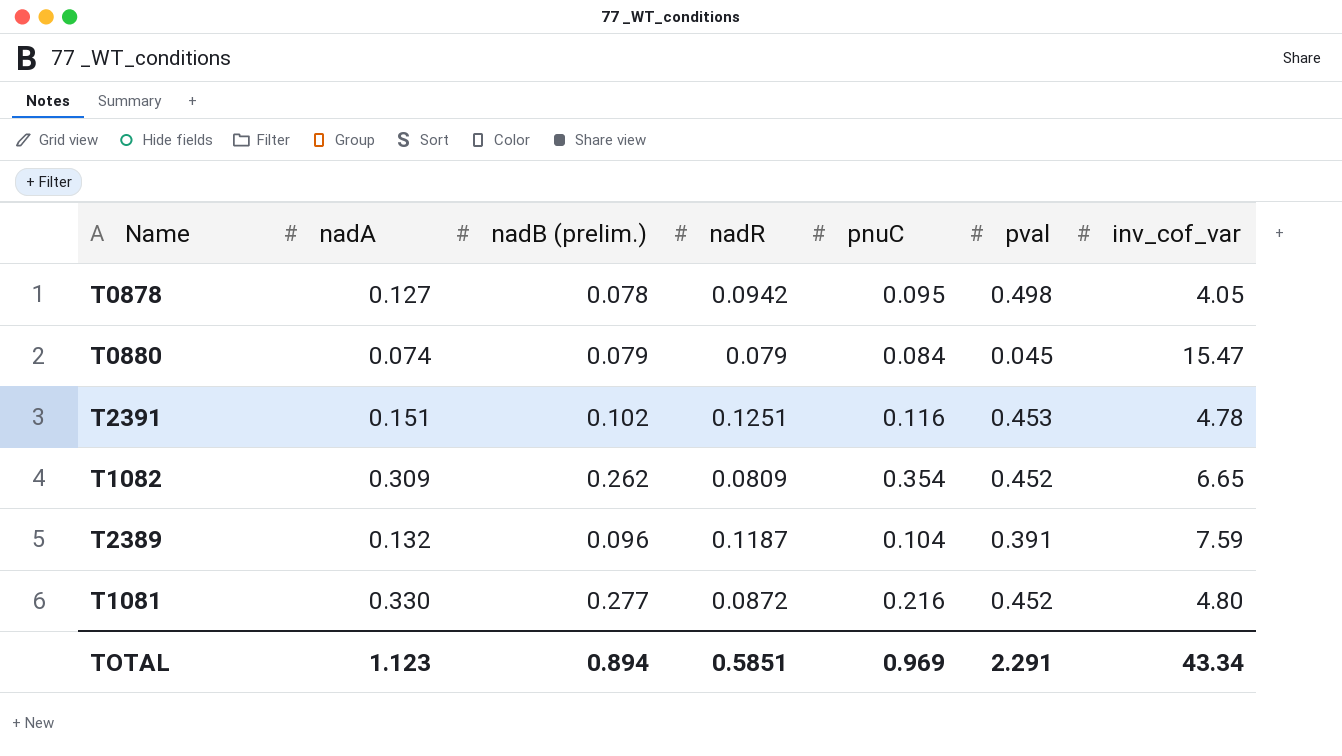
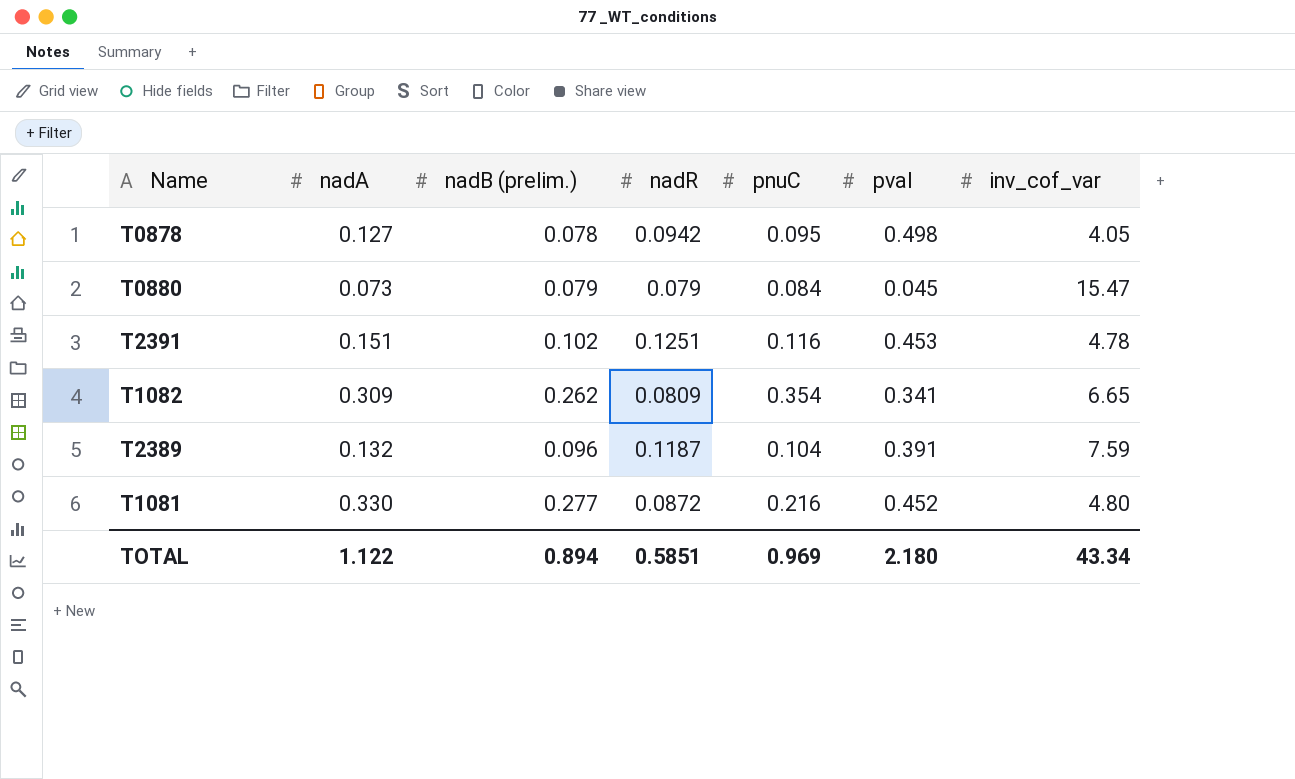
T0880 | nadA: 0.074 -> 0.073
T1082 | pval: 0.452 -> 0.341
TOTAL | nadA: 1.123 -> 1.122
TOTAL | pval: 2.291 -> 2.180

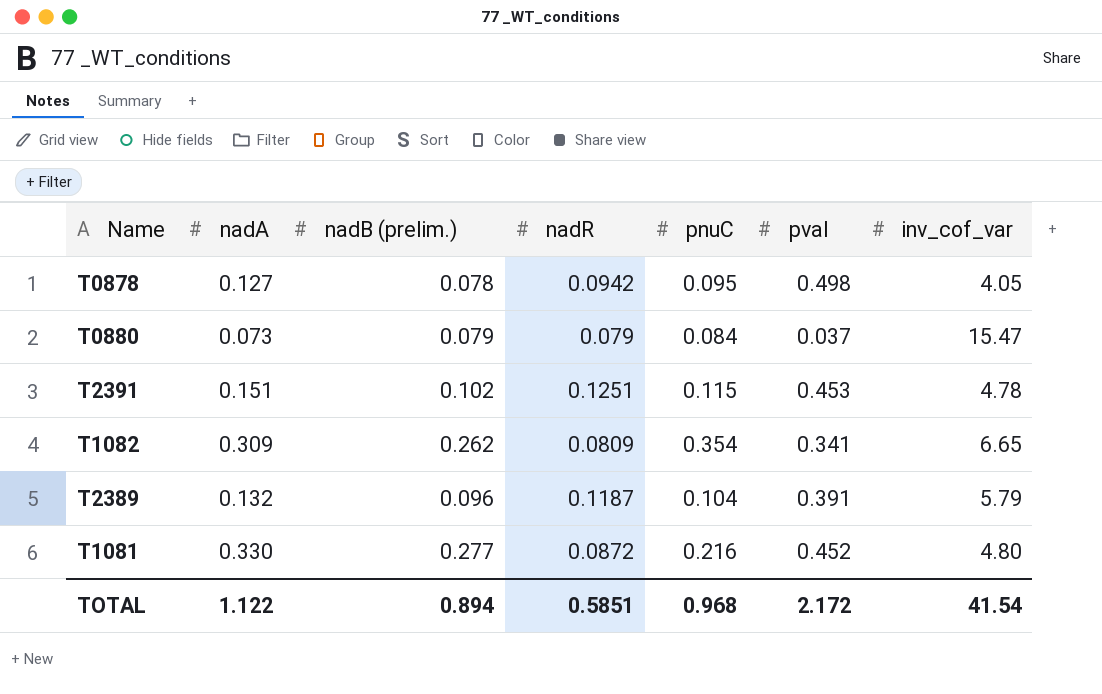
T0880 | pval: 0.045 -> 0.037
T2391 | pnuC: 0.116 -> 0.115
T2389 | inv_cof_var: 7.59 -> 5.79
TOTAL | pnuC: 0.969 -> 0.968
TOTAL | pval: 2.180 -> 2.172
TOTAL | inv_cof_var: 43.34 -> 41.54

